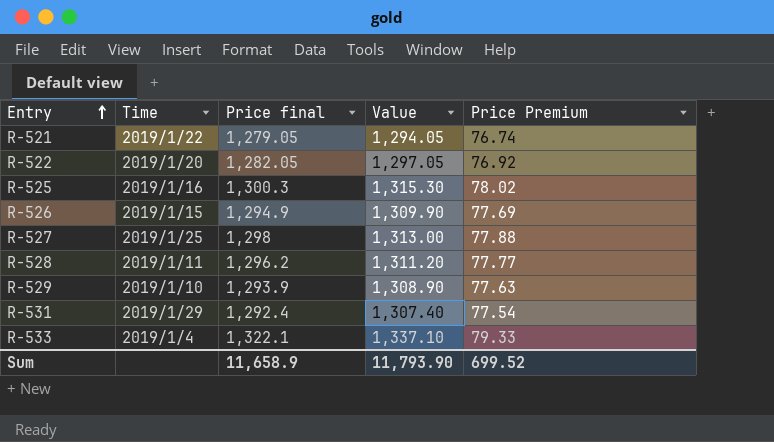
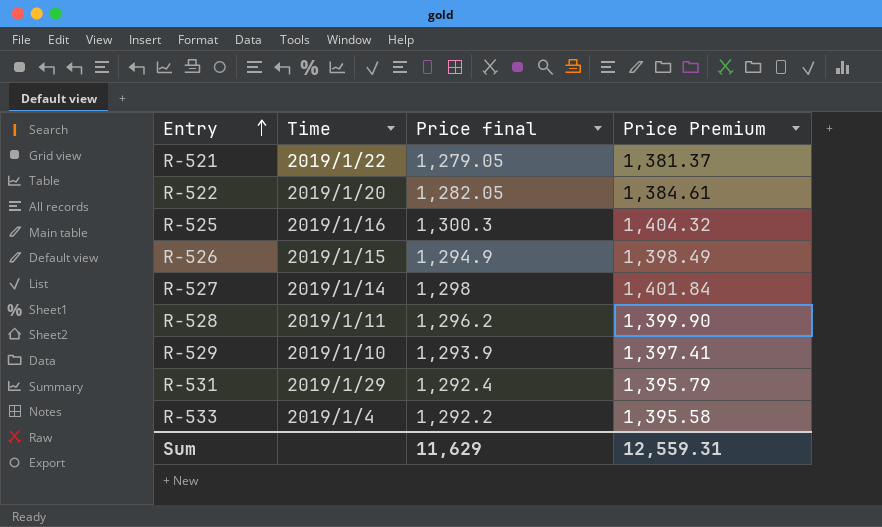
column Value | formula: [Price final] + 15 -> none
column Price Premium | formula: [Price final] * 0.06 -> [Price final] * 1.08
R-527 | Time: 2019/1/25 -> 2019/1/14
R-533 | Price final: 1,322.1 -> 1,292.2
Sum | Price final: 11,658.9 -> 11,629
Sum | Price Premium: 699.52 -> 12,559.31

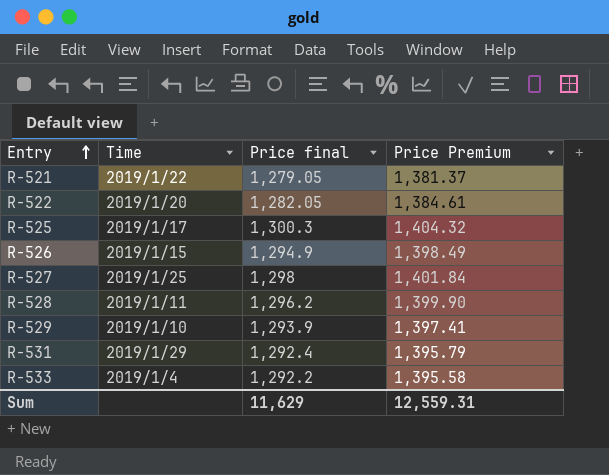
R-525 | Time: 2019/1/16 -> 2019/1/17
R-527 | Time: 2019/1/14 -> 2019/1/25

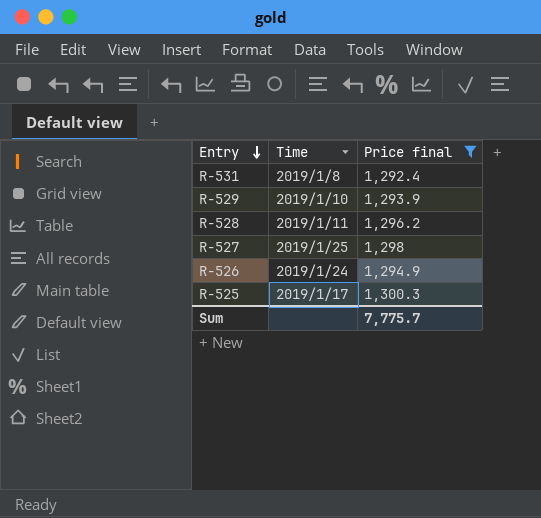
filter: none -> Price final >= 1,292.4
row order: Entry ascending -> Entry descending
column Price Premium | formula: [Price final] * 1.08 -> none
R-531 | Time: 2019/1/29 -> 2019/1/8
R-526 | Time: 2019/1/15 -> 2019/1/24
Sum | Price final: 11,629 -> 7,775.7

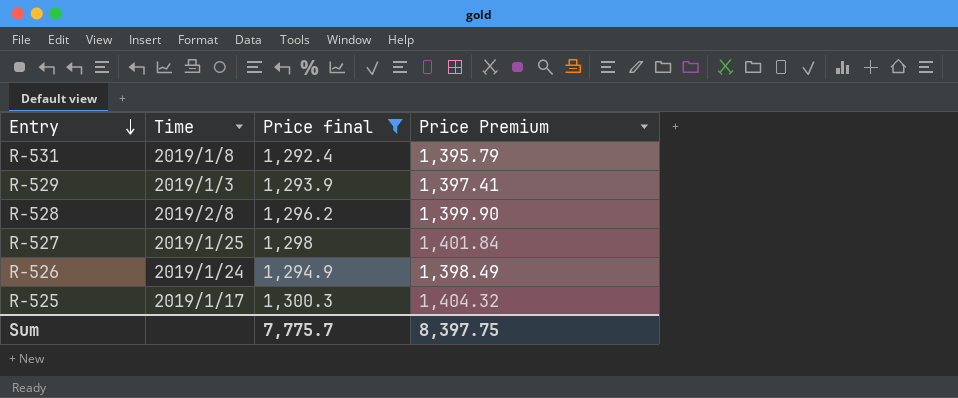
column Price Premium | formula: none -> [Price final] * 1.08
R-529 | Time: 2019/1/10 -> 2019/1/3
R-528 | Time: 2019/1/11 -> 2019/2/8

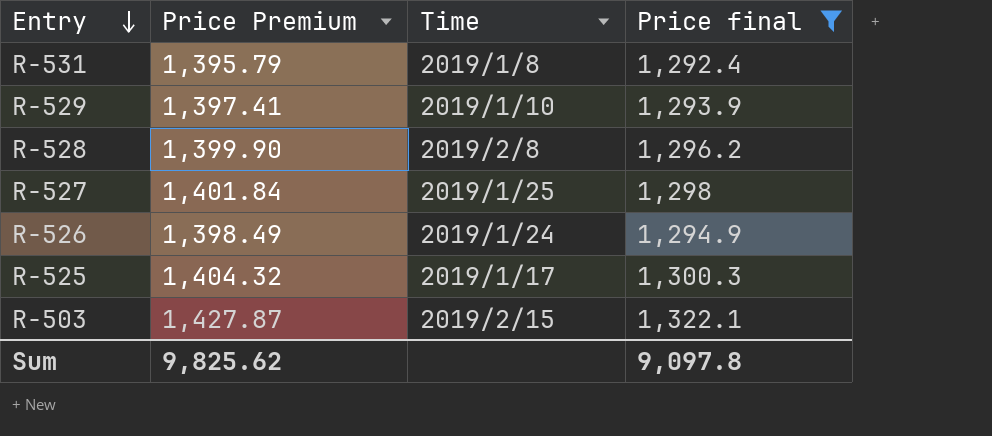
column Price Premium | position: 4 -> 2
R-529 | Time: 2019/1/3 -> 2019/1/10
row R-503: none -> 1,427.87 | 2019/2/15 | 1,322.1
Sum | Price Premium: 8,397.75 -> 9,825.62
Sum | Price final: 7,775.7 -> 9,097.8

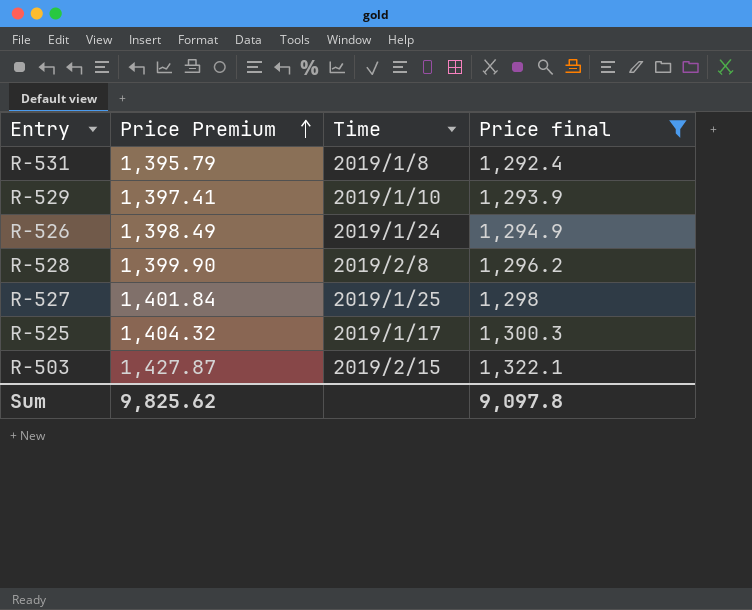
row order: Entry descending -> Price Premium ascending

